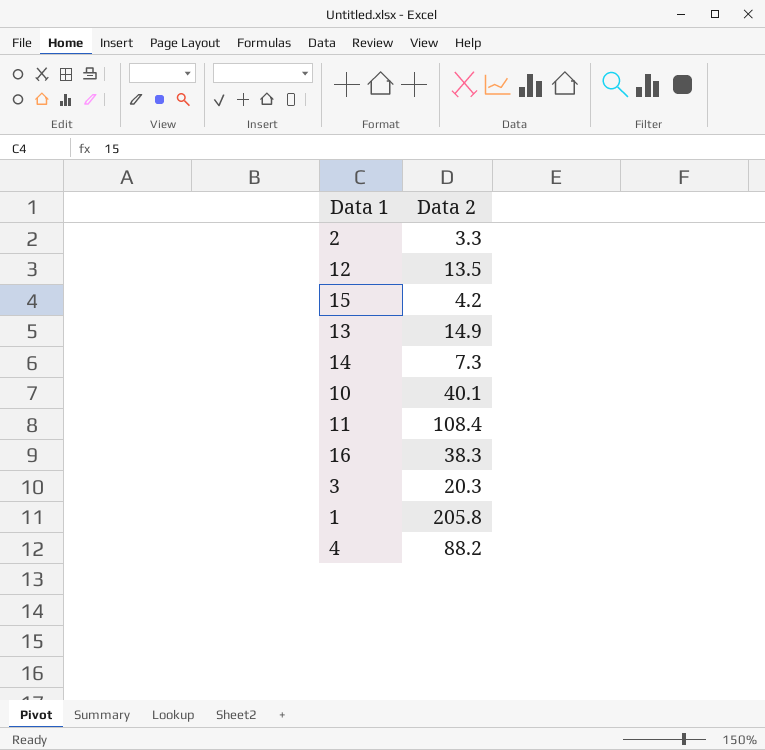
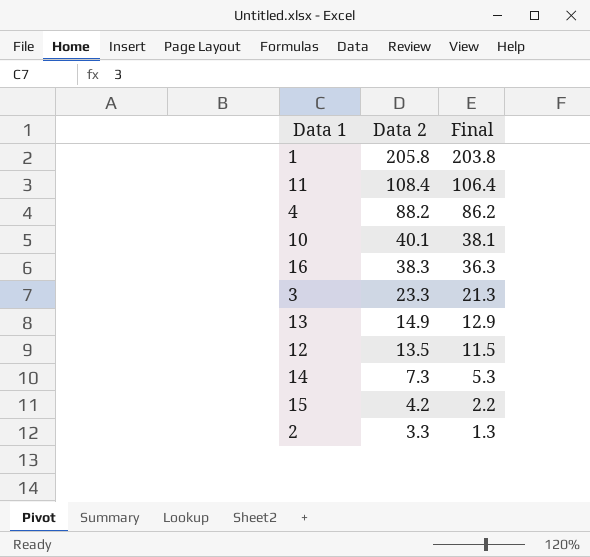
row order: none -> Data 2 descending
column Final | formula: none -> [Data 2] - 2
3 | Data 2: 20.3 -> 23.3

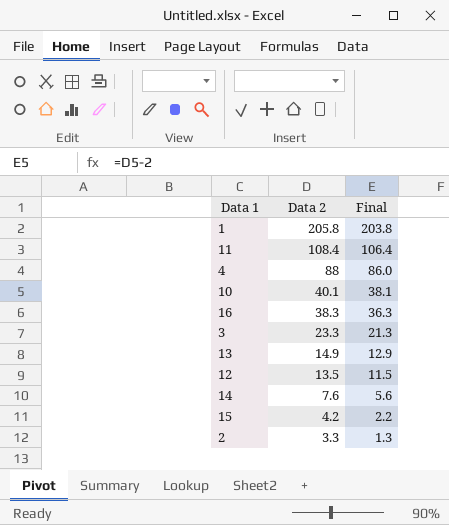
4 | Data 2: 88.2 -> 88
4 | Final: 86.2 -> 86.0
14 | Data 2: 7.3 -> 7.6
14 | Final: 5.3 -> 5.6

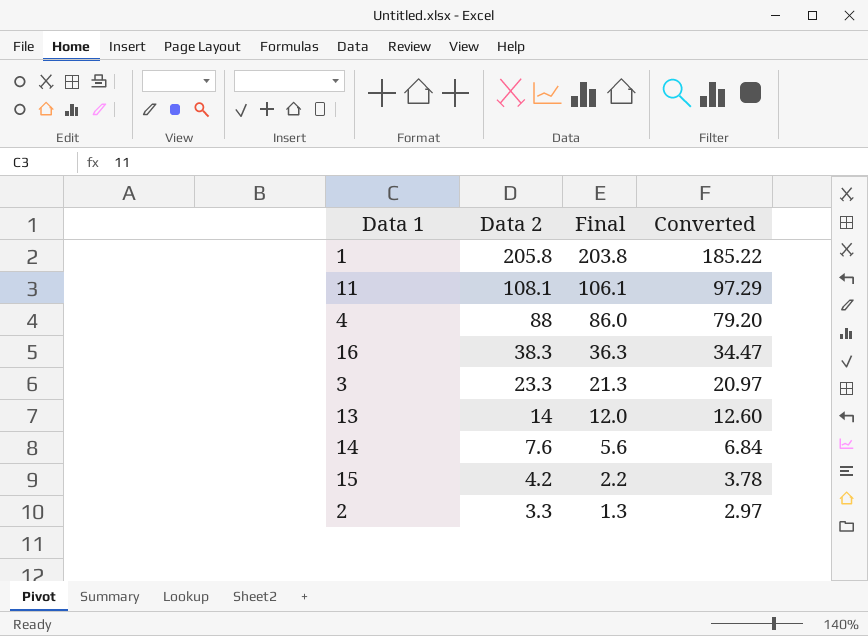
column Converted | formula: none -> [Data 2] * 0.9
row 10: 40.1 | 38.1 -> none
row 12: 13.5 | 11.5 -> none
11 | Data 2: 108.4 -> 108.1
11 | Final: 106.4 -> 106.1
13 | Data 2: 14.9 -> 14
13 | Final: 12.9 -> 12.0

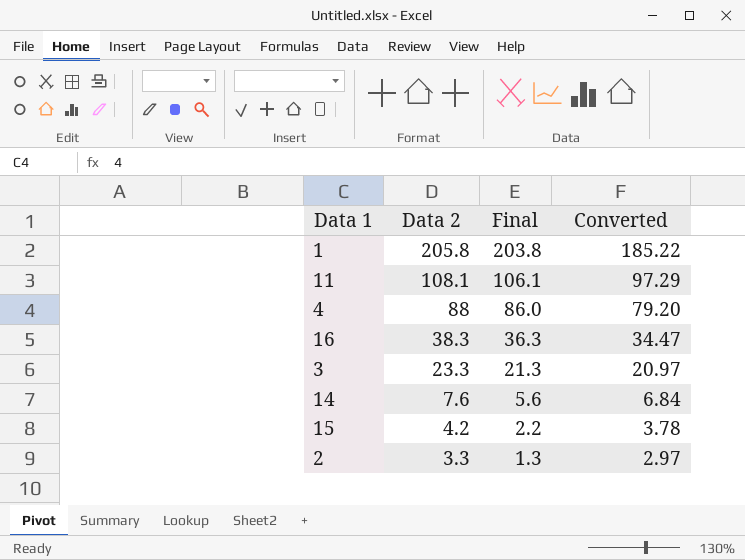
row 13: 14 | 12.0 | 12.60 -> none

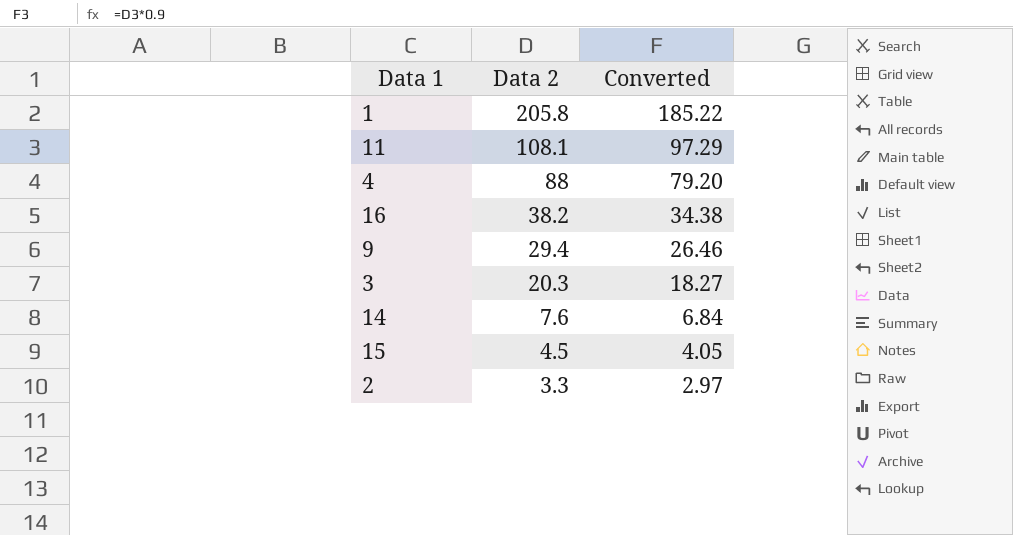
column Final | formula: [Data 2] - 2 -> none
16 | Data 2: 38.3 -> 38.2
16 | Converted: 34.47 -> 34.38
row 9: none -> 29.4 | 26.46
3 | Data 2: 23.3 -> 20.3
3 | Converted: 20.97 -> 18.27
15 | Data 2: 4.2 -> 4.5
15 | Converted: 3.78 -> 4.05

